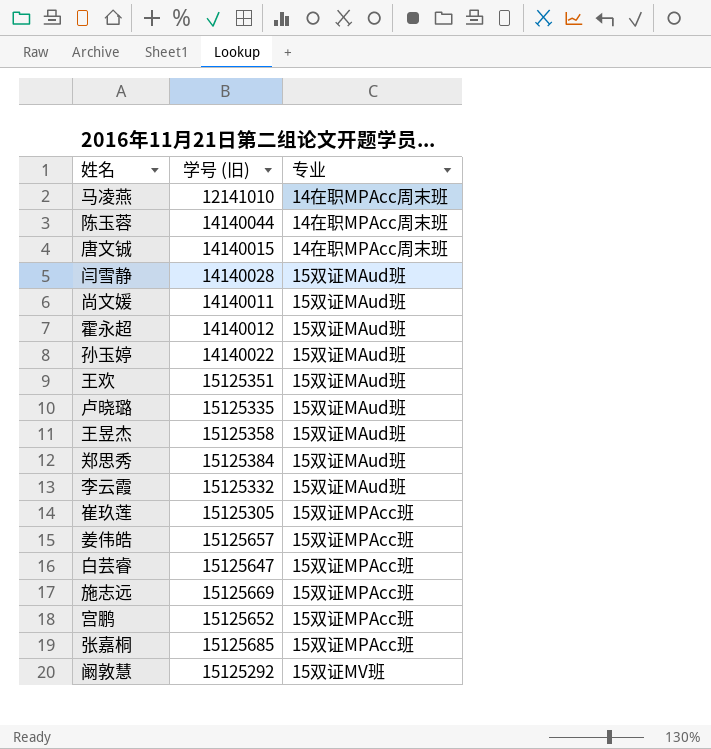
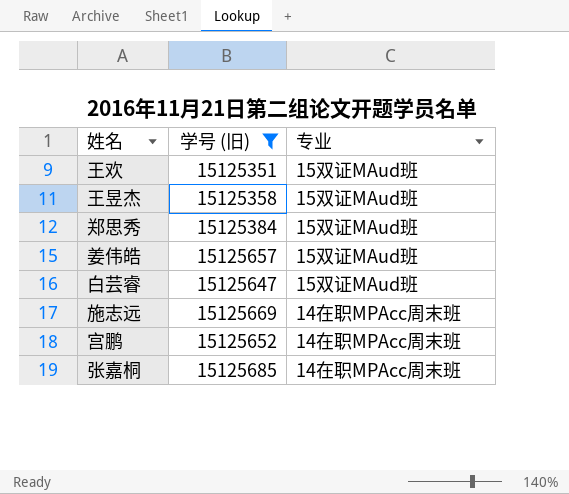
filter: none -> 学号 (旧) >= 15125351
姜伟皓 | 专业: 15双证MPAcc班 -> 15双证MAud班
白芸睿 | 专业: 15双证MPAcc班 -> 15双证MAud班
施志远 | 专业: 15双证MPAcc班 -> 14在职MPAcc周末班
宫鹏 | 专业: 15双证MPAcc班 -> 14在职MPAcc周末班
张嘉桐 | 专业: 15双证MPAcc班 -> 14在职MPAcc周末班

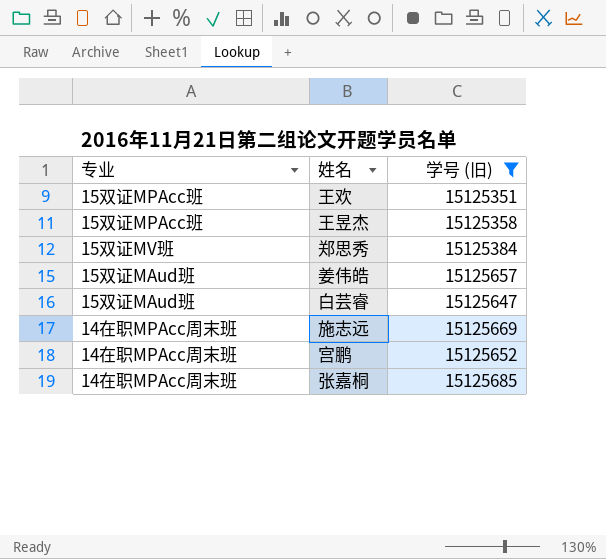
column 专业 | position: 3 -> 1
王欢 | 专业: 15双证MAud班 -> 15双证MPAcc班
王昱杰 | 专业: 15双证MAud班 -> 15双证MPAcc班
郑思秀 | 专业: 15双证MAud班 -> 15双证MV班

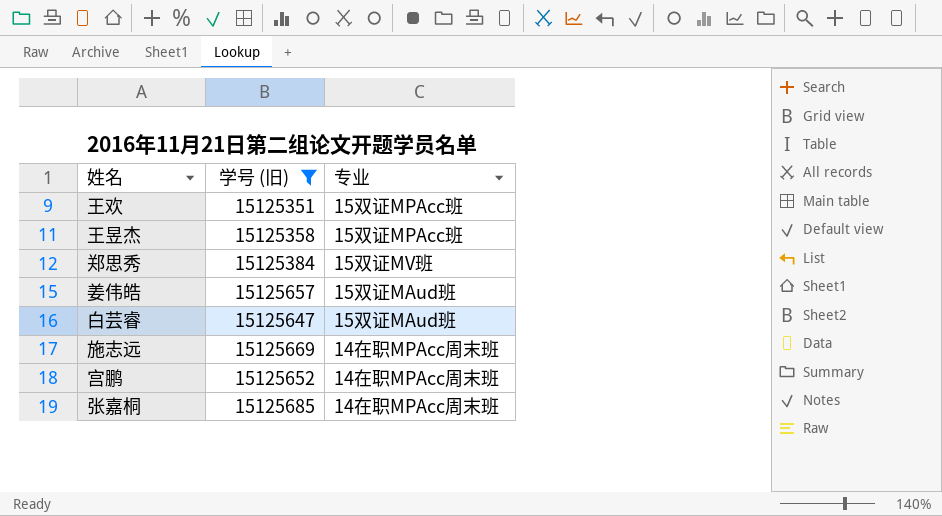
column 专业 | position: 1 -> 3

